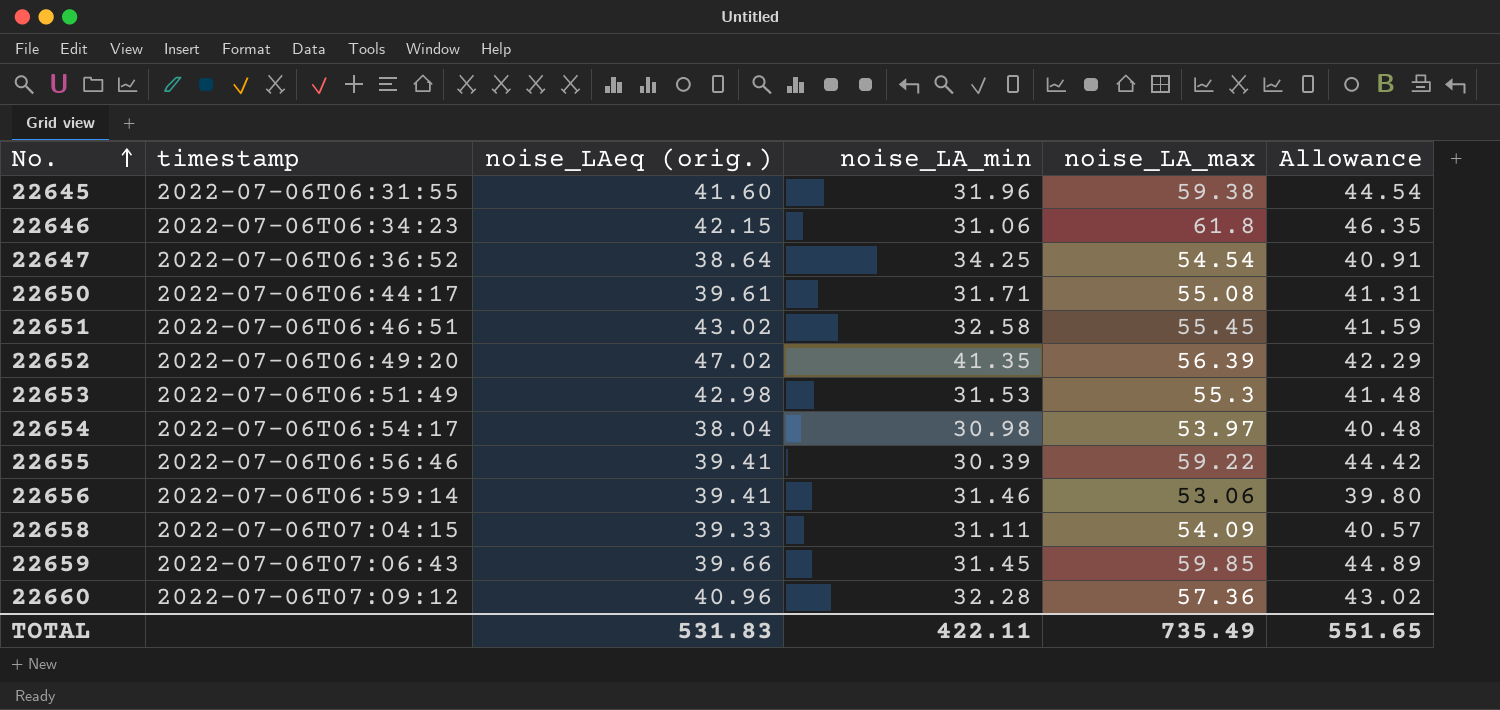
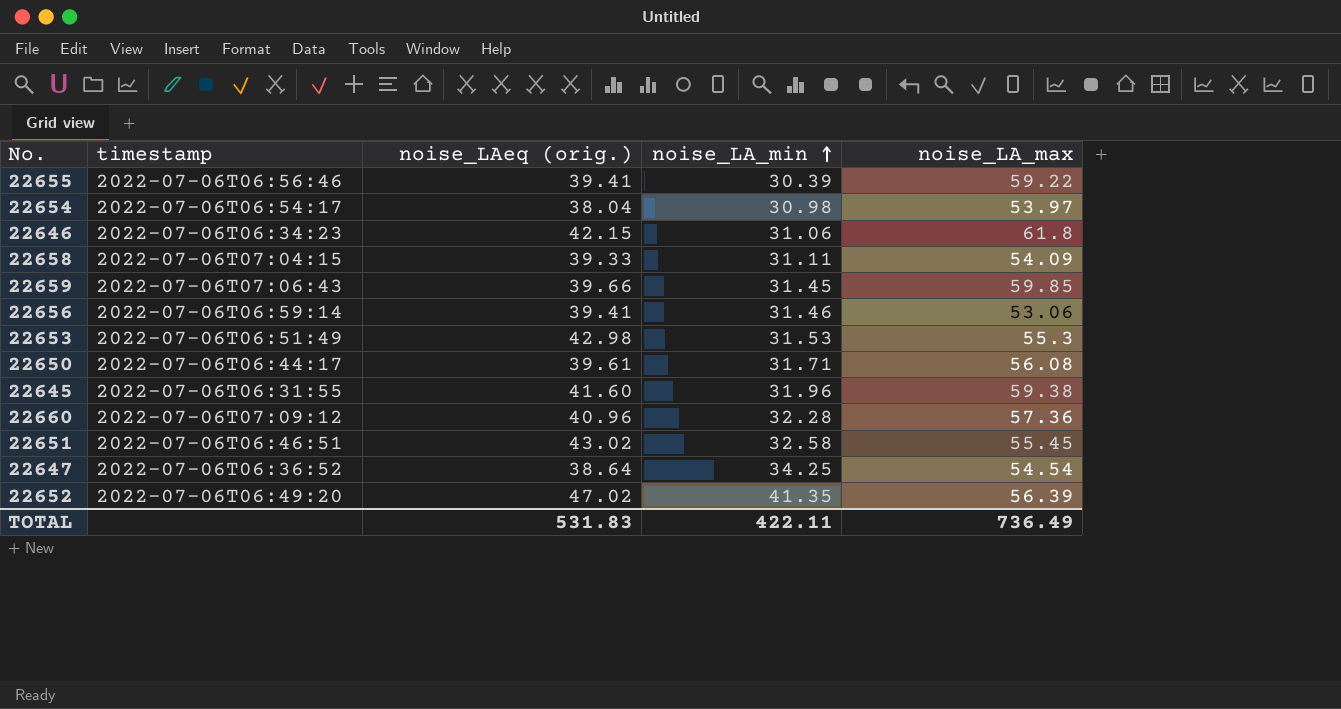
row order: No. ascending -> noise_LA_min ascending
column Allowance | formula: [noise_LA_max] * 0.75 -> none
22650 | noise_LA_max: 55.08 -> 56.08
TOTAL | noise_LA_max: 735.49 -> 736.49

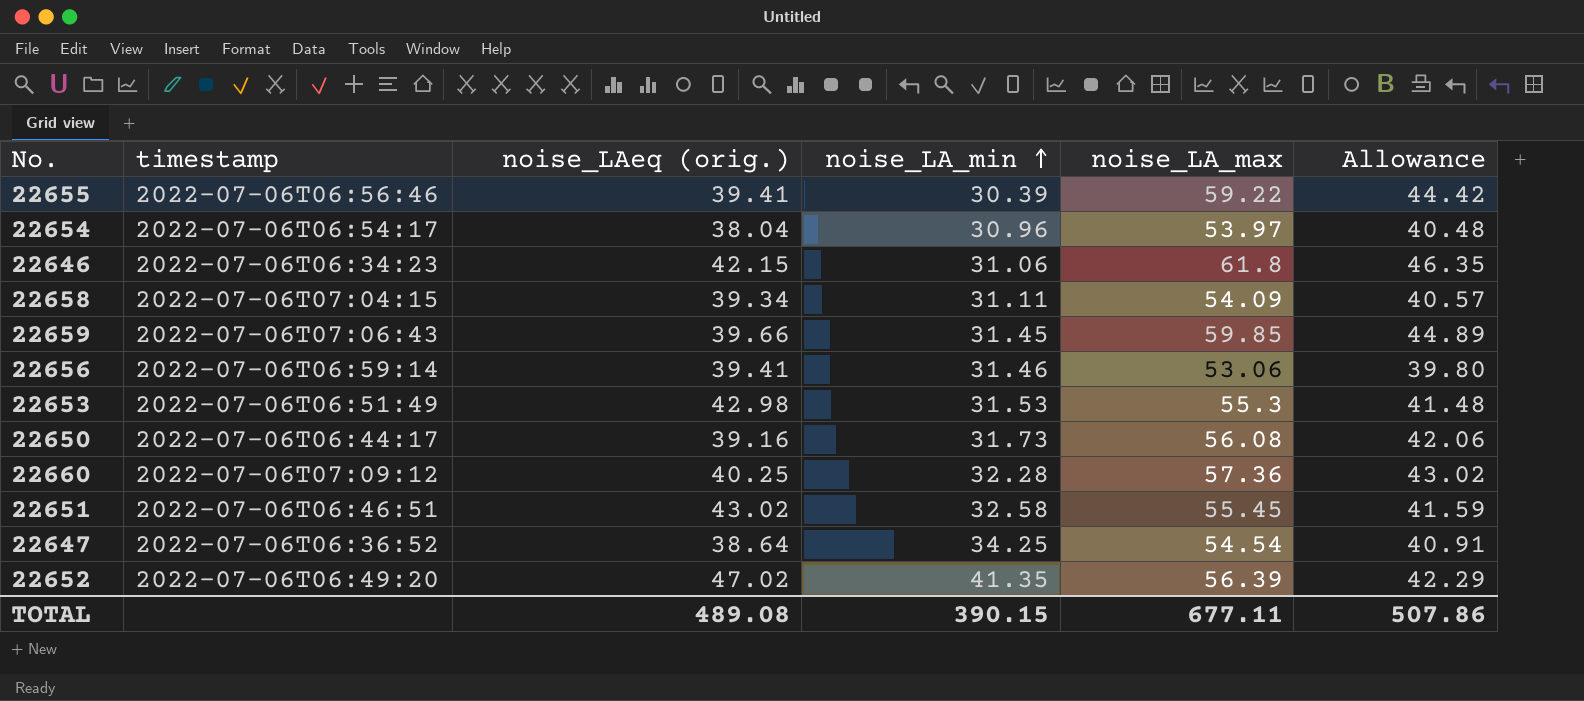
column Allowance | formula: none -> [noise_LA_max] * 0.75
row 22645: 2022-07-06T06:31:55 | 41.60 | 31.96 | 59.38 -> none
22654 | noise_LA_min: 30.98 -> 30.96
22658 | noise_LAeq (orig.): 39.33 -> 39.34
22650 | noise_LAeq (orig.): 39.61 -> 39.16
22650 | noise_LA_min: 31.71 -> 31.73
22660 | noise_LAeq (orig.): 40.96 -> 40.25
TOTAL | noise_LAeq (orig.): 531.83 -> 489.08
TOTAL | noise_LA_min: 422.11 -> 390.15
TOTAL | noise_LA_max: 736.49 -> 677.11

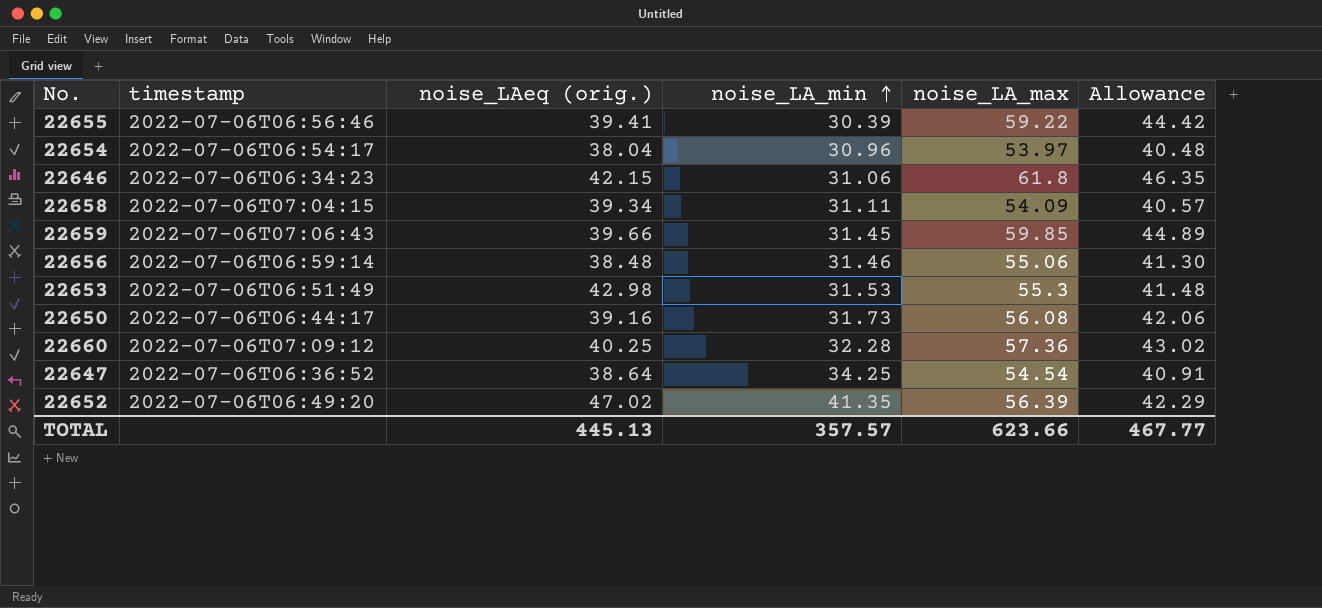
row 22651: 2022-07-06T06:46:51 | 43.02 | 32.58 | 55.45 | 41.59 -> none
22656 | noise_LAeq (orig.): 39.41 -> 38.48
22656 | noise_LA_max: 53.06 -> 55.06
22656 | Allowance: 39.80 -> 41.30
TOTAL | noise_LAeq (orig.): 489.08 -> 445.13
TOTAL | noise_LA_min: 390.15 -> 357.57
TOTAL | noise_LA_max: 677.11 -> 623.66
TOTAL | Allowance: 507.86 -> 467.77

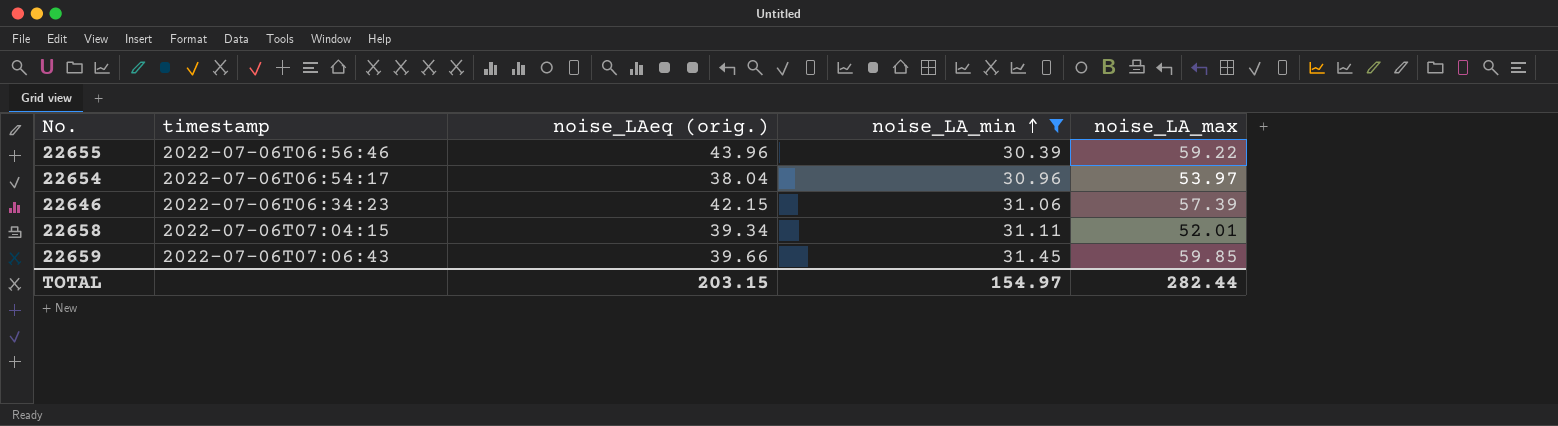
filter: none -> noise_LA_min <= 31.45
column Allowance | formula: [noise_LA_max] * 0.75 -> none
22655 | noise_LAeq (orig.): 39.41 -> 43.96
22646 | noise_LA_max: 61.8 -> 57.39
22658 | noise_LA_max: 54.09 -> 52.01
TOTAL | noise_LAeq (orig.): 445.13 -> 203.15
TOTAL | noise_LA_min: 357.57 -> 154.97
TOTAL | noise_LA_max: 623.66 -> 282.44

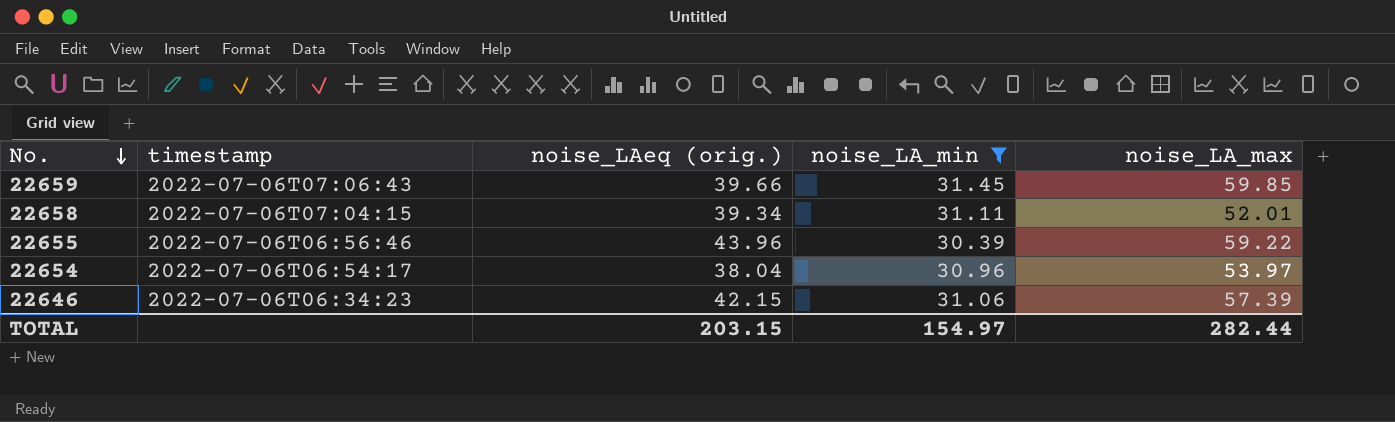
row order: noise_LA_min ascending -> No. descending

